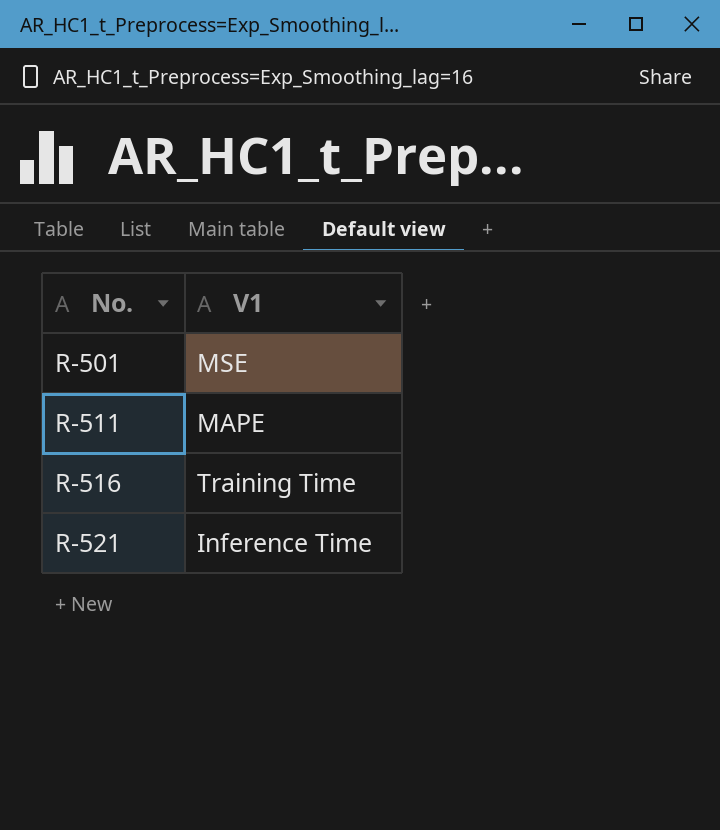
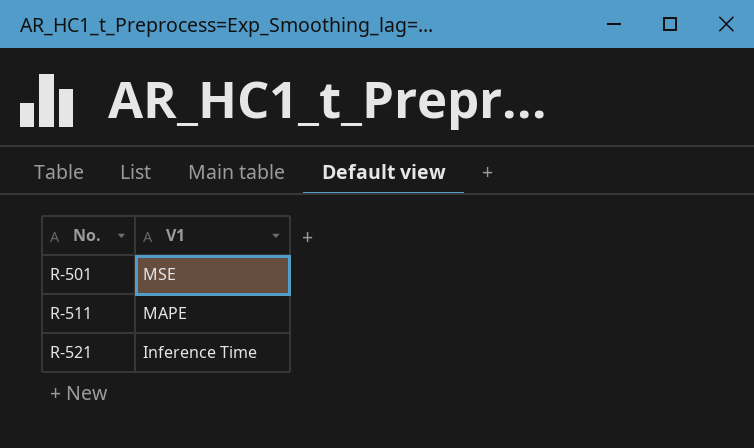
row R-516: Training Time -> none

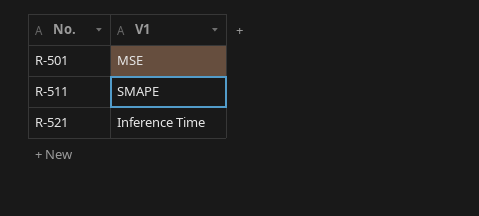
R-511 | V1: MAPE -> SMAPE

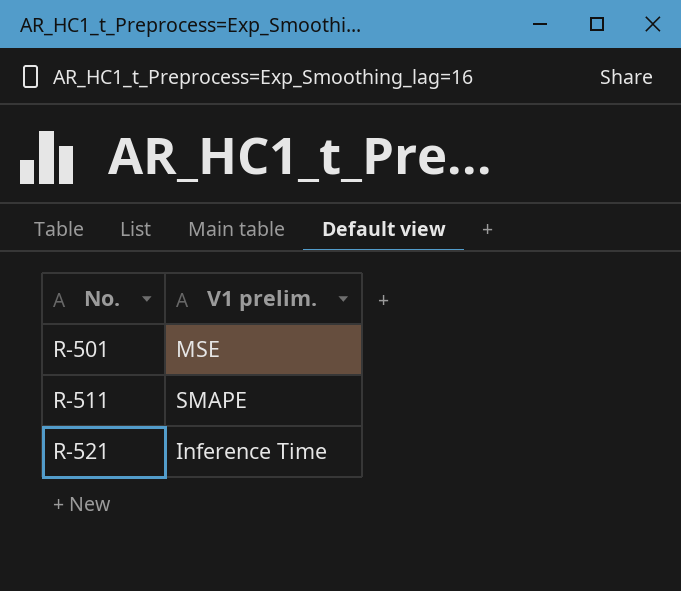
column name: V1 -> V1 prelim.

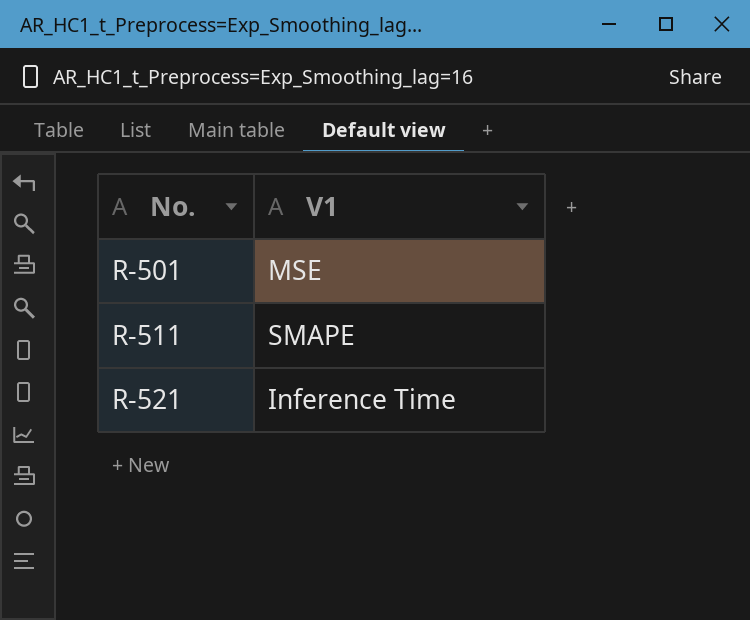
column name: V1 prelim. -> V1

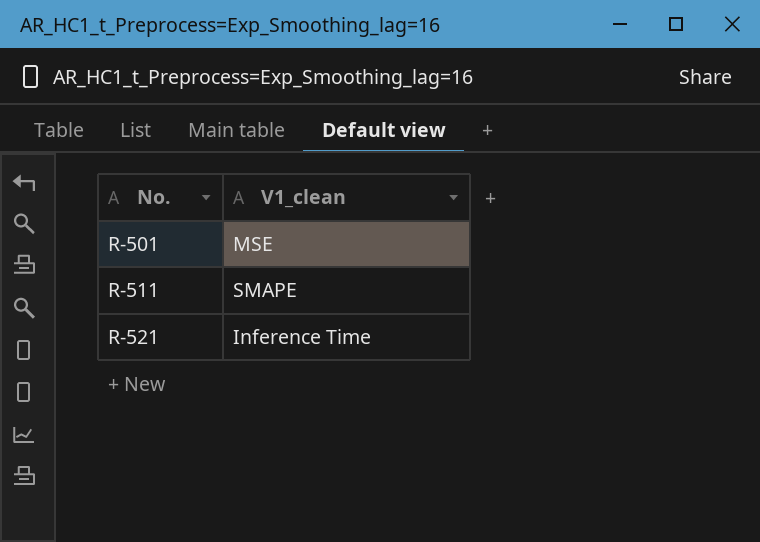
column name: V1 -> V1_clean

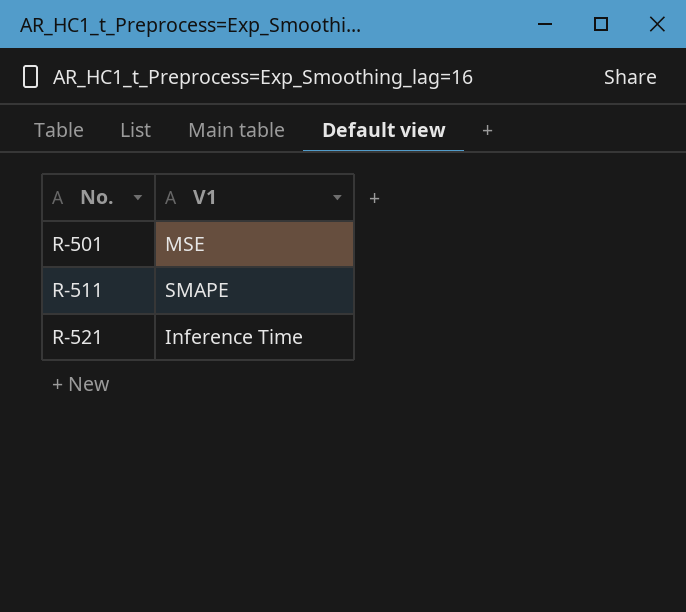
column name: V1_clean -> V1

